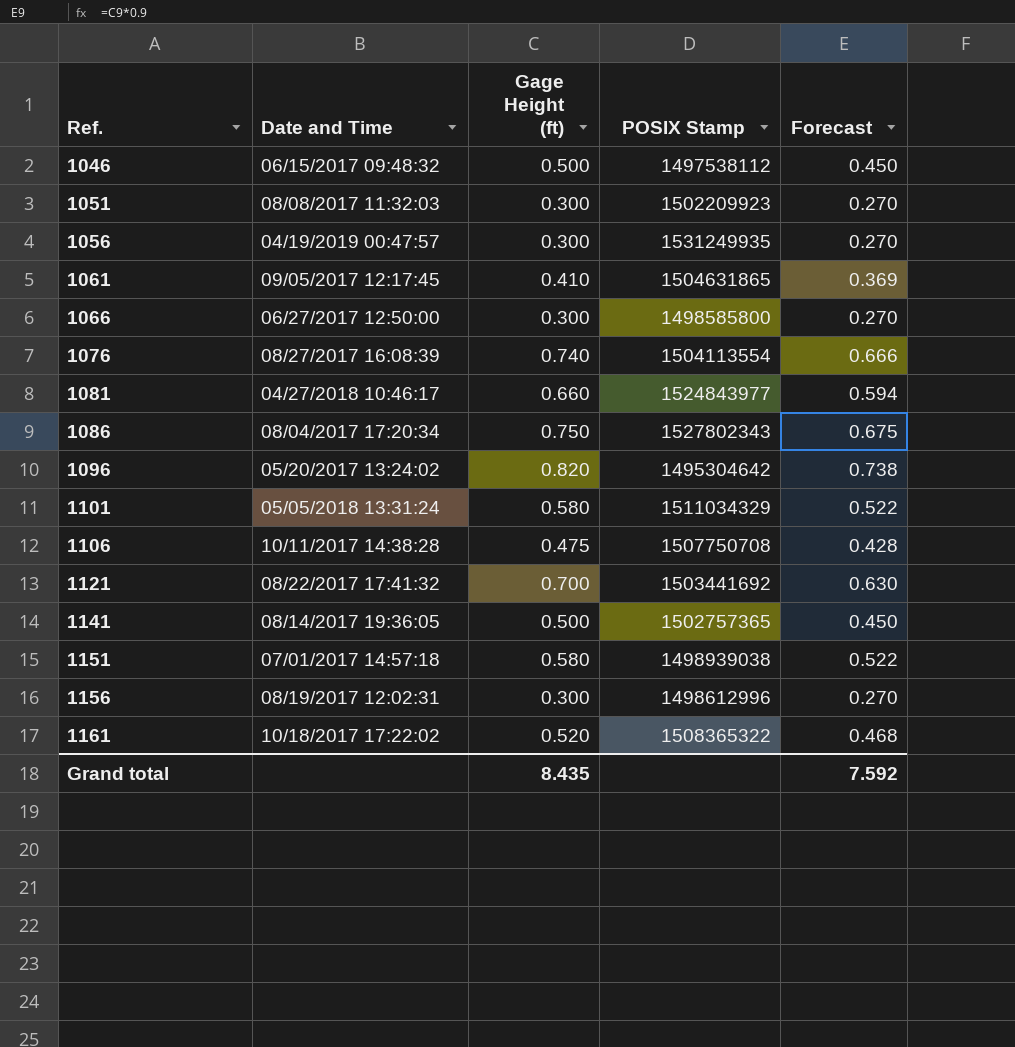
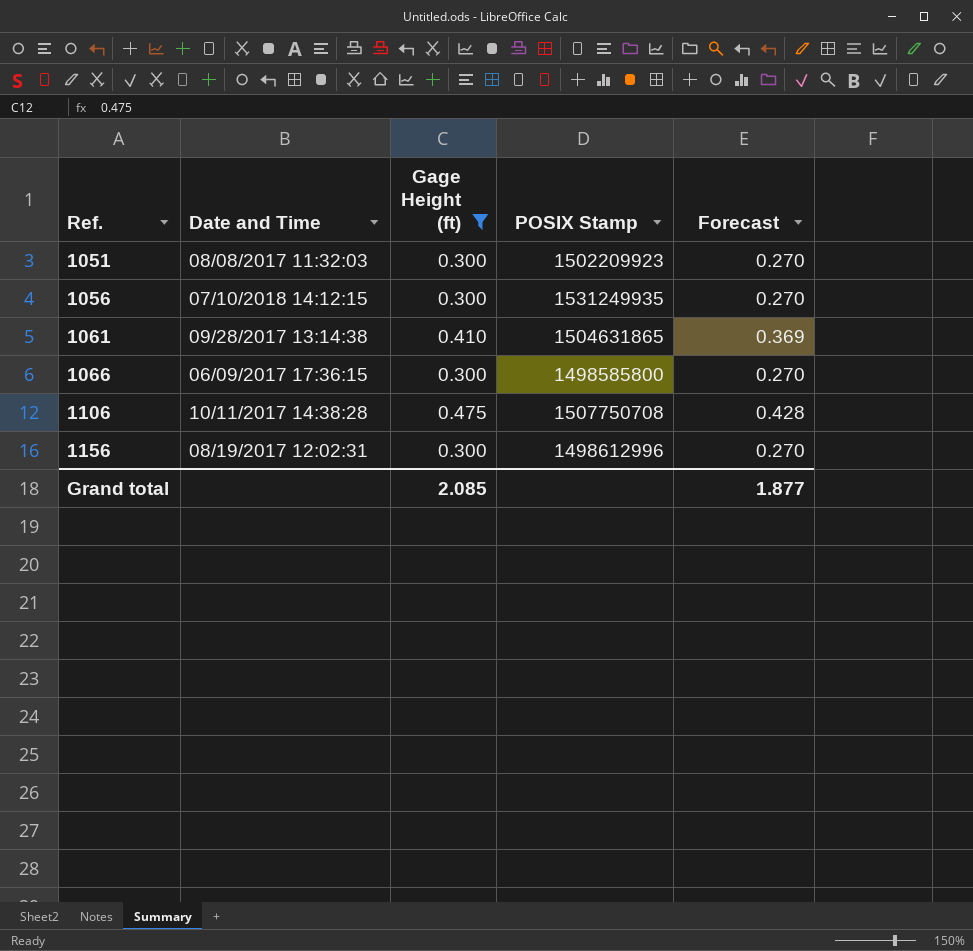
filter: none -> Gage Height (ft) <= 0.475
1056 | Date and Time: 04/19/2019 00:47:57 -> 07/10/2018 14:12:15
1061 | Date and Time: 09/05/2017 12:17:45 -> 09/28/2017 13:14:38
1066 | Date and Time: 06/27/2017 12:50:00 -> 06/09/2017 17:36:15
Grand total | Gage Height (ft): 8.435 -> 2.085
Grand total | Forecast: 7.592 -> 1.877

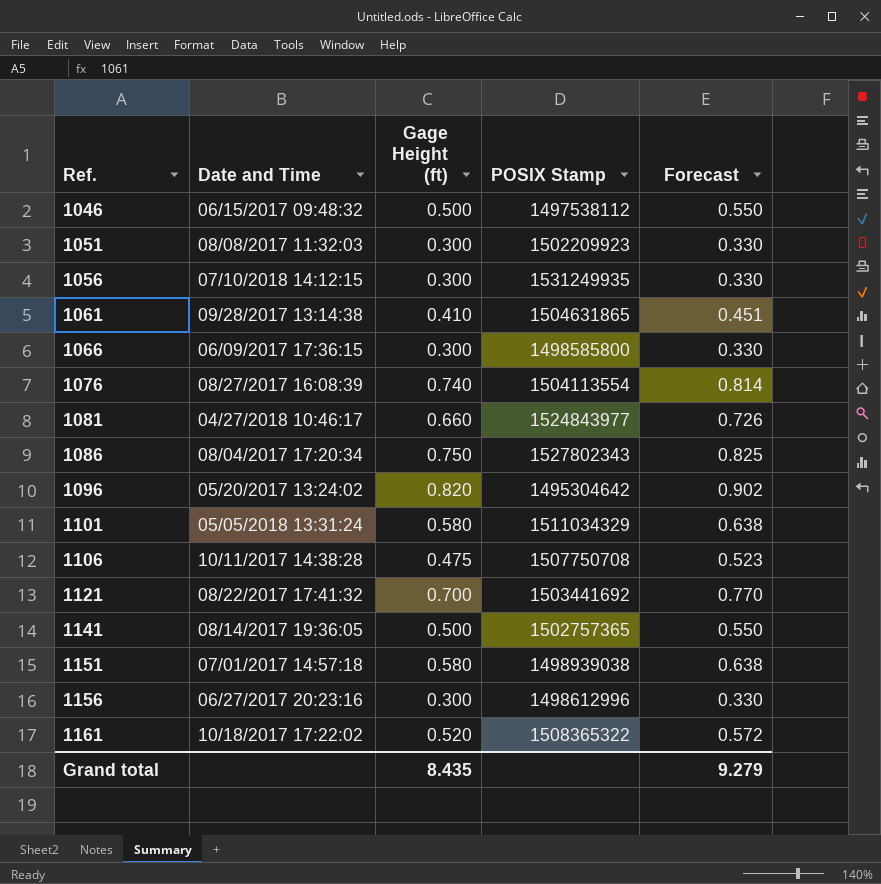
filter: Gage Height (ft) <= 0.475 -> none
column Forecast | formula: [Gage Height (ft)] * 0.9 -> [Gage Height (ft)] * 1.1
1156 | Date and Time: 08/19/2017 12:02:31 -> 06/27/2017 20:23:16
Grand total | Gage Height (ft): 2.085 -> 8.435
Grand total | Forecast: 1.877 -> 9.279

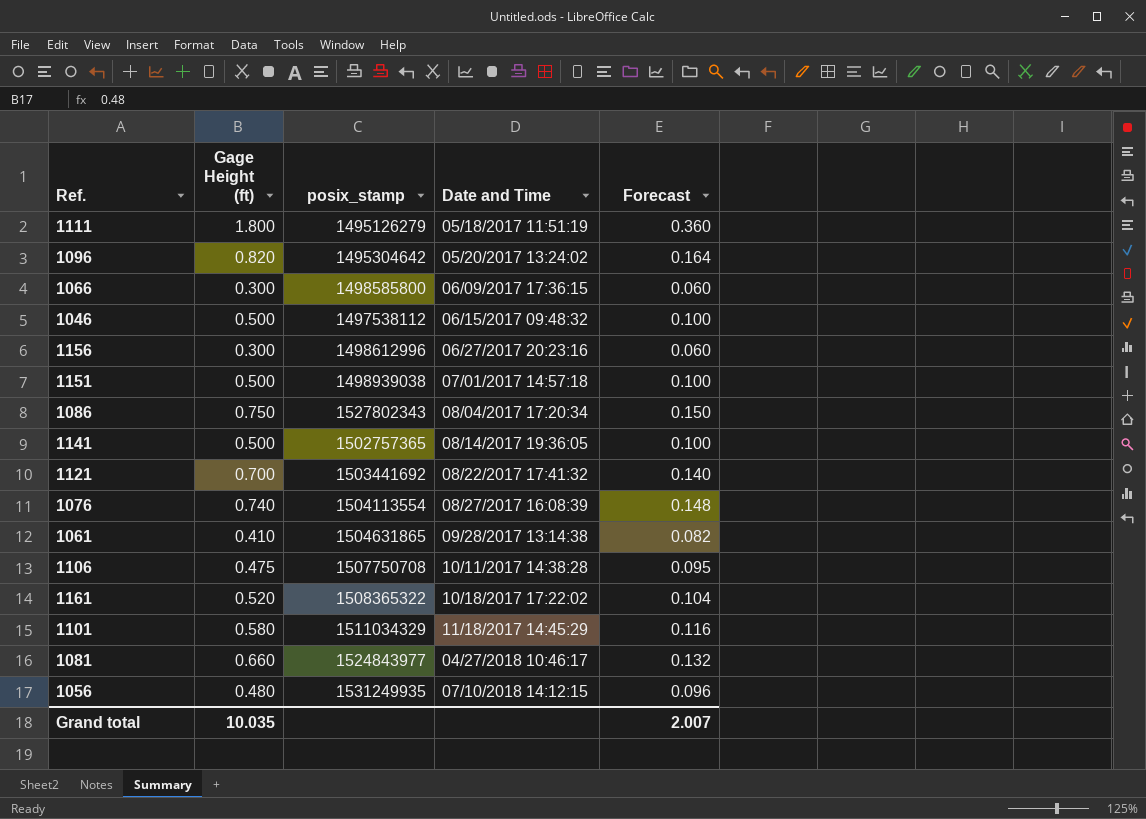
row order: Ref. ascending -> Date and Time ascending
column name: POSIX Stamp -> posix_stamp
column Date and Time | position: 2 -> 4
column Forecast | formula: [Gage Height (ft)] * 1.1 -> [Gage Height (ft)] * 0.2
row 1051: 08/08/2017 11:32:03 | 0.300 | 1502209923 | 0.330 -> none
row 1111: none -> 1.800 | 1495126279 | 05/18/2017 11:51:19 | 0.360
1151 | Gage Height (ft): 0.580 -> 0.500
1101 | Date and Time: 05/05/2018 13:31:24 -> 11/18/2017 14:45:29
1056 | Gage Height (ft): 0.300 -> 0.480
Grand total | Gage Height (ft): 8.435 -> 10.035
Grand total | Forecast: 9.279 -> 2.007

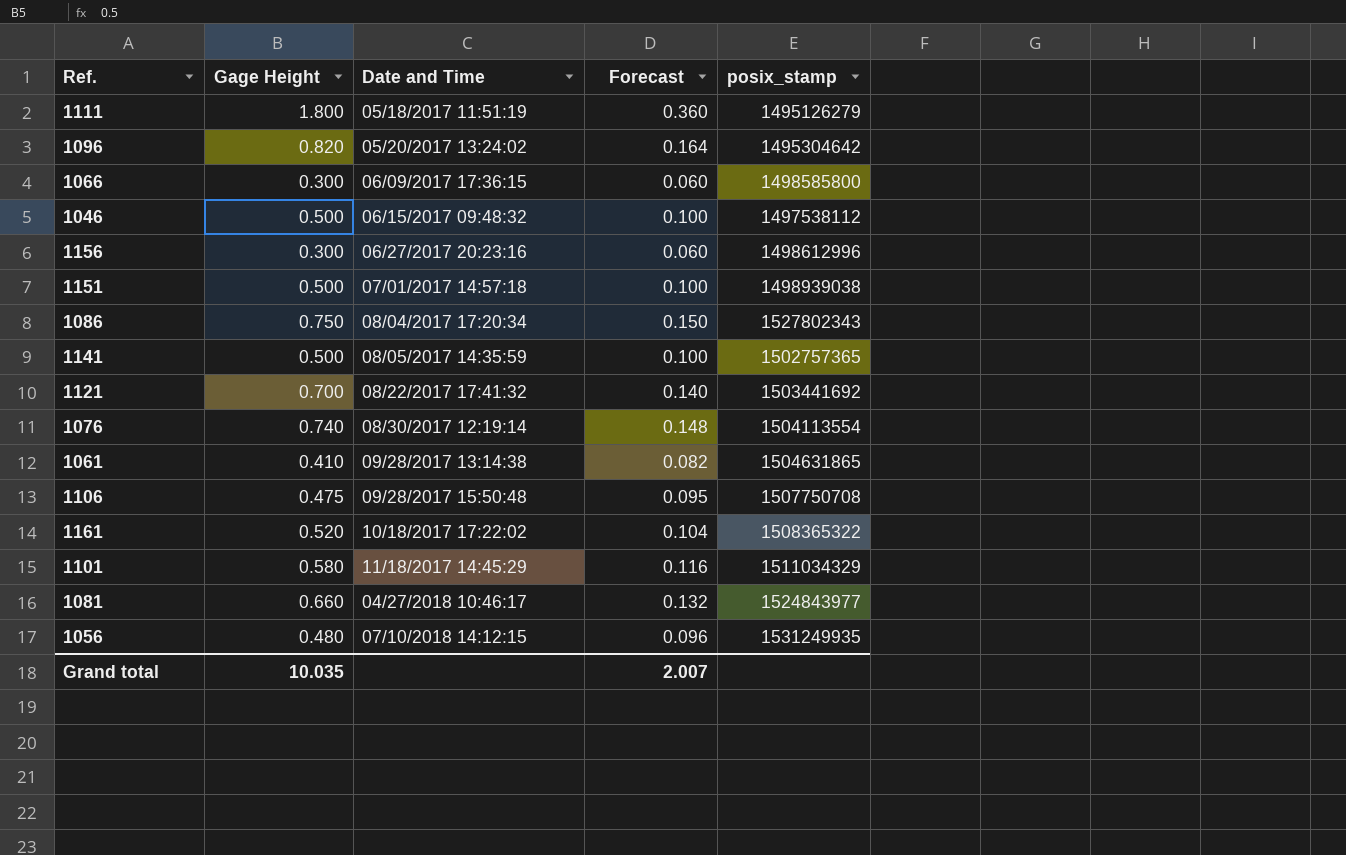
column name: Gage Height (ft) -> Gage Height
column posix_stamp | position: 3 -> 5
1141 | Date and Time: 08/14/2017 19:36:05 -> 08/05/2017 14:35:59
1076 | Date and Time: 08/27/2017 16:08:39 -> 08/30/2017 12:19:14
1106 | Date and Time: 10/11/2017 14:38:28 -> 09/28/2017 15:50:48

